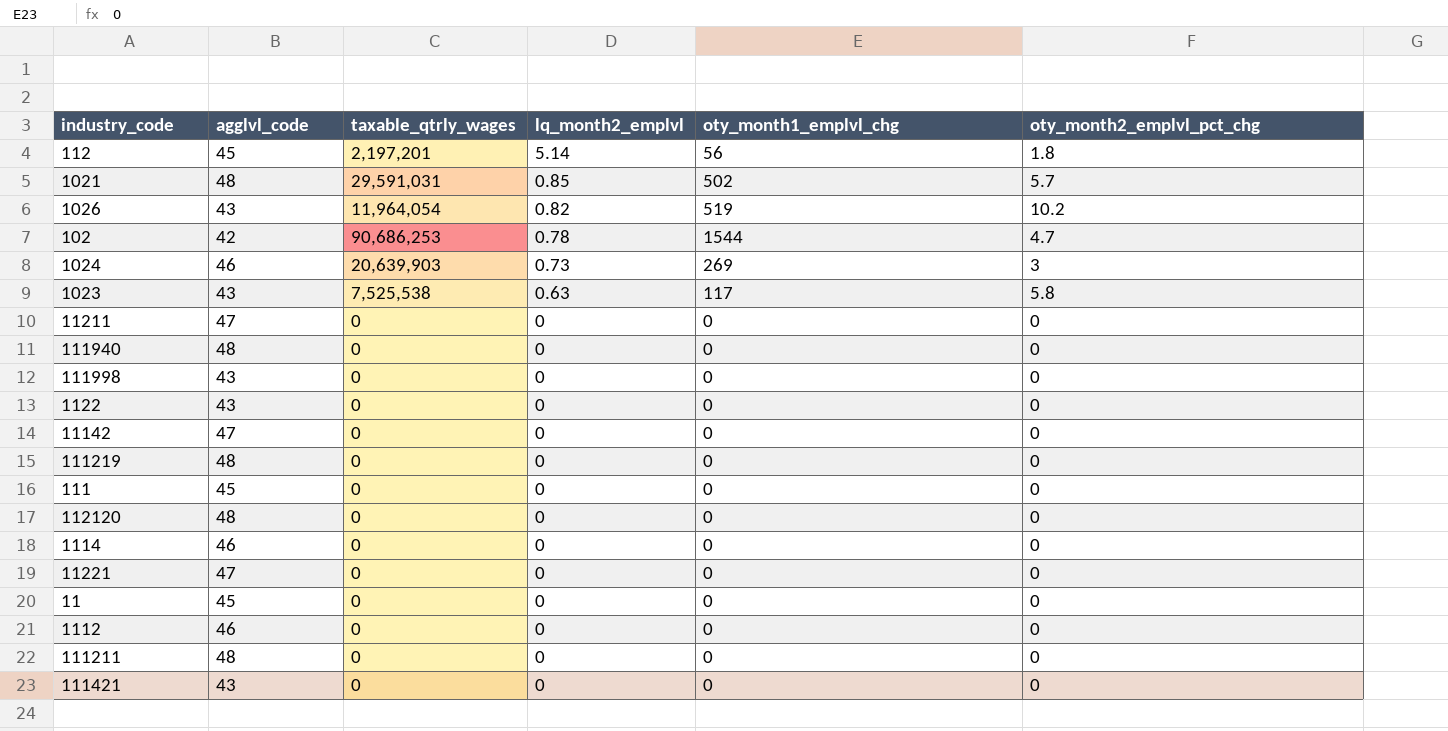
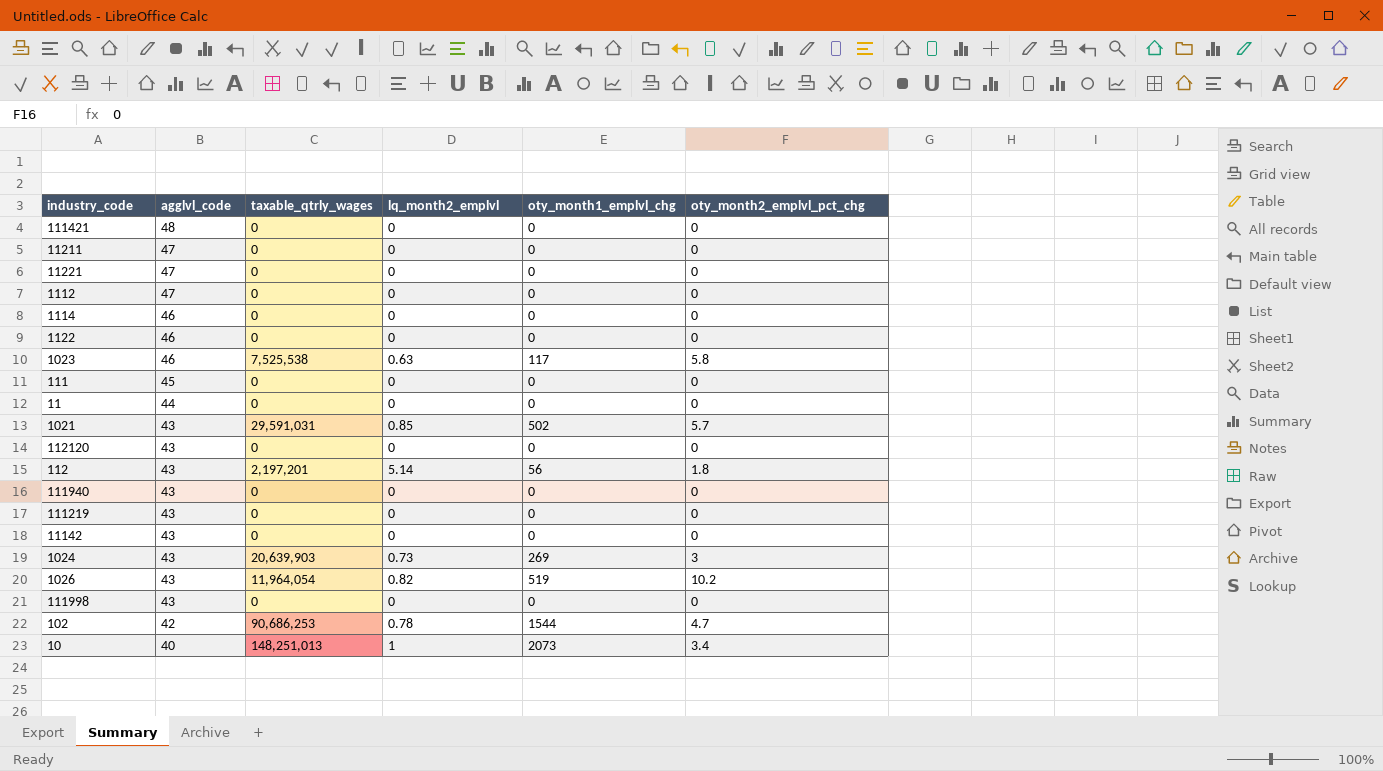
row order: lq_month2_emplvl descending -> agglvl_code descending
row 111211: 48 | 0 | 0 | 0 | 0 -> none
111421 | agglvl_code: 43 -> 48
1112 | agglvl_code: 46 -> 47
1122 | agglvl_code: 43 -> 46
1023 | agglvl_code: 43 -> 46
11 | agglvl_code: 45 -> 44
1021 | agglvl_code: 48 -> 43
112120 | agglvl_code: 48 -> 43
112 | agglvl_code: 45 -> 43
111940 | agglvl_code: 48 -> 43
111219 | agglvl_code: 48 -> 43
11142 | agglvl_code: 47 -> 43
1024 | agglvl_code: 46 -> 43
row 10: none -> 40 | 148,251,013 | 1 | 2073 | 3.4

